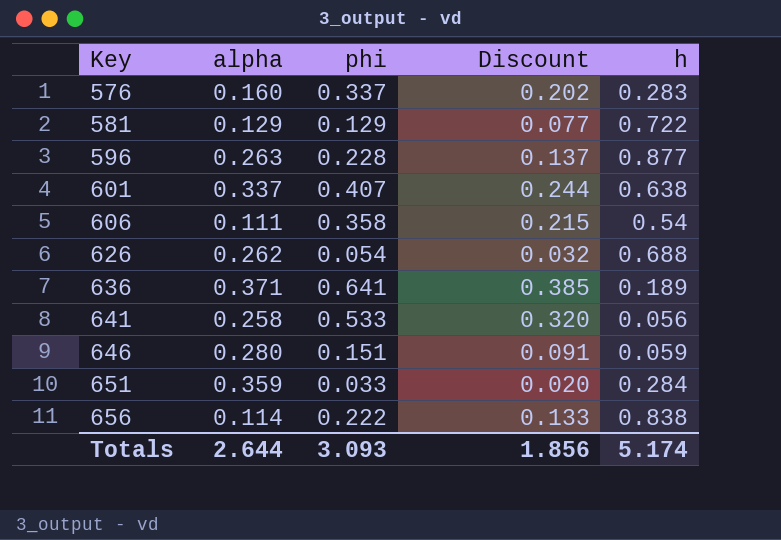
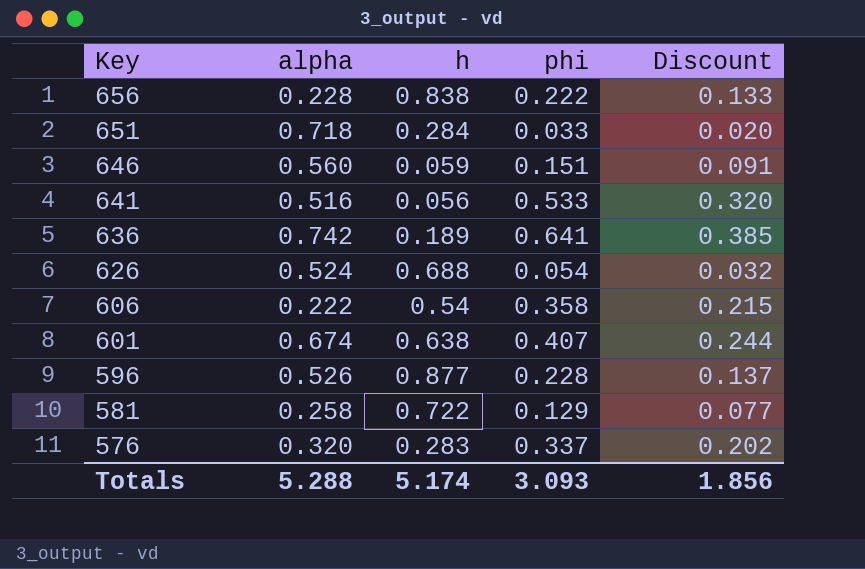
row order: Key ascending -> Key descending
column h | position: 5 -> 3
656 | alpha: 0.114 -> 0.228
651 | alpha: 0.359 -> 0.718
646 | alpha: 0.280 -> 0.560
641 | alpha: 0.258 -> 0.516
636 | alpha: 0.371 -> 0.742
626 | alpha: 0.262 -> 0.524
606 | alpha: 0.111 -> 0.222
601 | alpha: 0.337 -> 0.674
596 | alpha: 0.263 -> 0.526
581 | alpha: 0.129 -> 0.258
576 | alpha: 0.160 -> 0.320
Totals | alpha: 2.644 -> 5.288

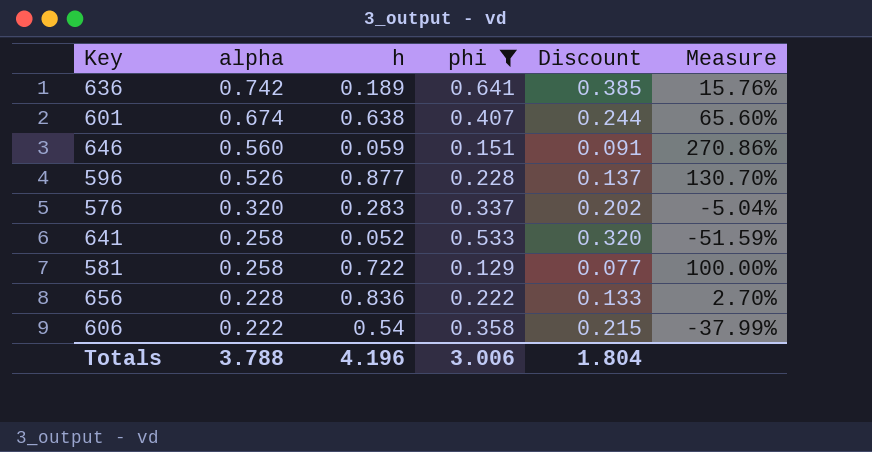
filter: none -> phi >= 0.129
row order: Key descending -> alpha descending
column Measure | formula: none -> ([alpha] - [phi]) / [phi]
641 | alpha: 0.516 -> 0.258
641 | h: 0.056 -> 0.052
656 | h: 0.838 -> 0.836
Totals | alpha: 5.288 -> 3.788
Totals | h: 5.174 -> 4.196
Totals | phi: 3.093 -> 3.006
Totals | Discount: 1.856 -> 1.804

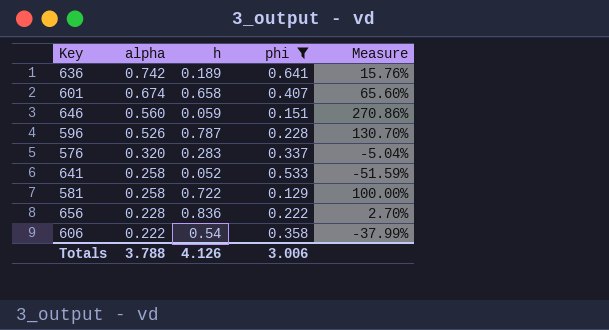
column Discount | formula: [phi] * 0.6 -> none
601 | h: 0.638 -> 0.658
596 | h: 0.877 -> 0.787
Totals | h: 4.196 -> 4.126

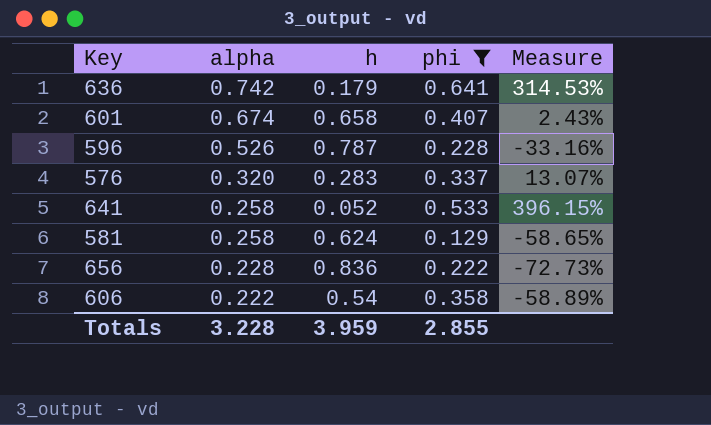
column Measure | formula: ([alpha] - [phi]) / [phi] -> ([alpha] - [h]) / [h]
row 646: 0.560 | 0.059 | 0.151 | 270.86% -> none
636 | h: 0.189 -> 0.179
581 | h: 0.722 -> 0.624
Totals | alpha: 3.788 -> 3.228
Totals | h: 4.126 -> 3.959
Totals | phi: 3.006 -> 2.855

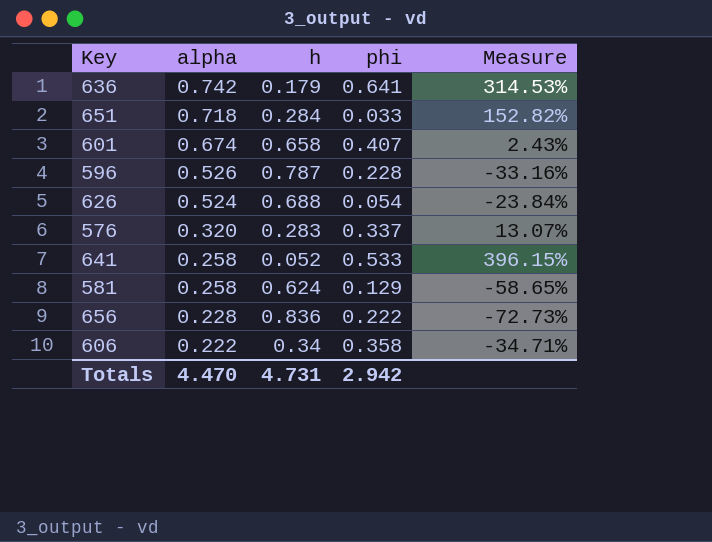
filter: phi >= 0.129 -> none
606 | h: 0.54 -> 0.34
606 | Measure: -58.89% -> -34.71%
Totals | alpha: 3.228 -> 4.470
Totals | h: 3.959 -> 4.731
Totals | phi: 2.855 -> 2.942

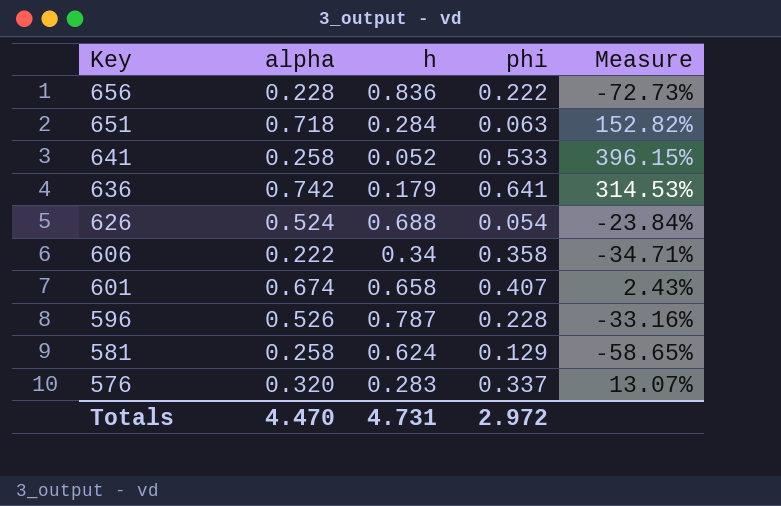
row order: alpha descending -> Key descending
651 | phi: 0.033 -> 0.063
Totals | phi: 2.942 -> 2.972

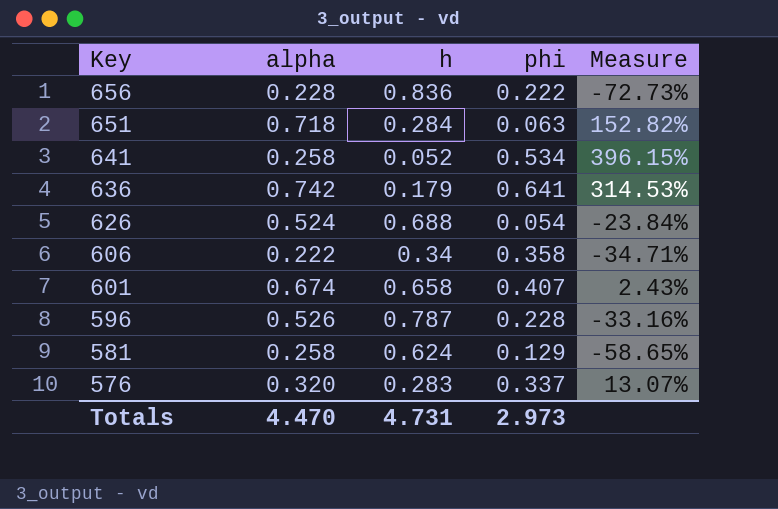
641 | phi: 0.533 -> 0.534
Totals | phi: 2.972 -> 2.973

